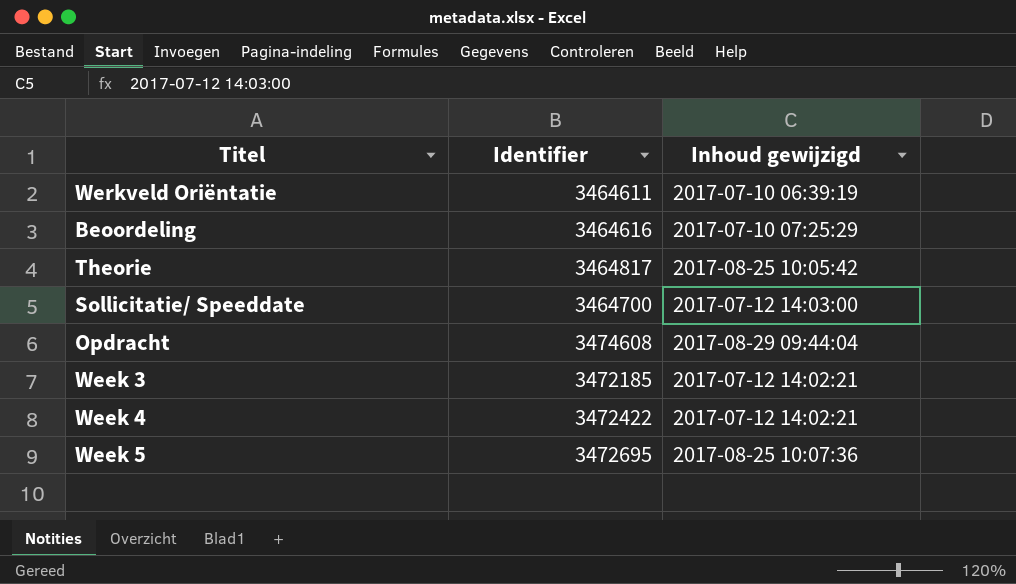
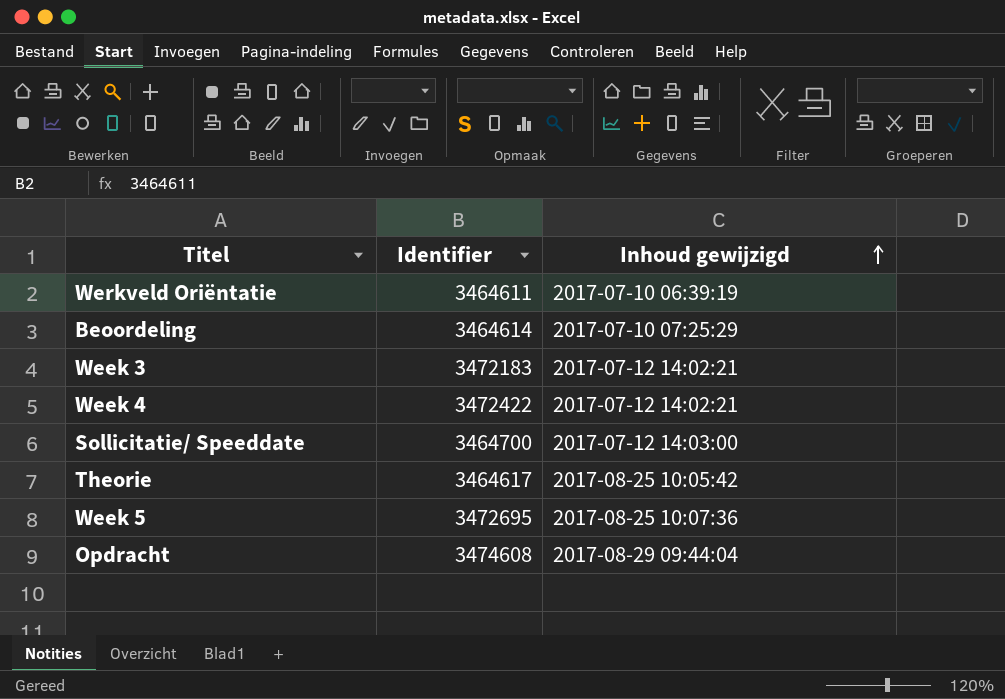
row order: none -> Inhoud gewijzigd ascending
Beoordeling | Identifier: 3464616 -> 3464614
Week 3 | Identifier: 3472185 -> 3472183
Theorie | Identifier: 3464817 -> 3464617

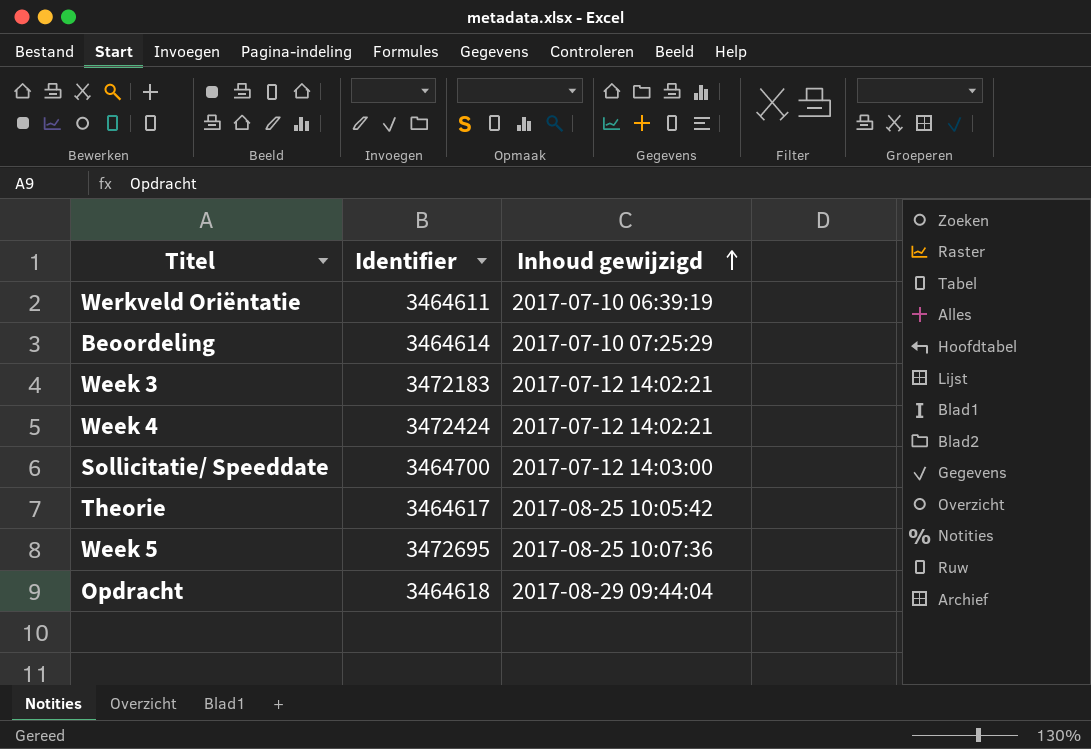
Week 4 | Identifier: 3472422 -> 3472424
Opdracht | Identifier: 3474608 -> 3464618

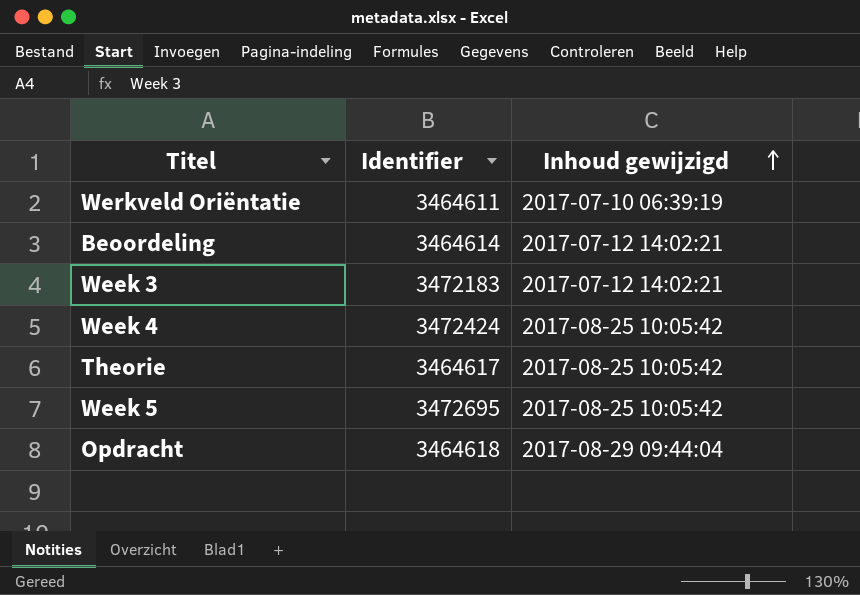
row Sollicitatie/ Speeddate: 3464700 | 2017-07-12 14:03:00 -> none
Beoordeling | Inhoud gewijzigd: 2017-07-10 07:25:29 -> 2017-07-12 14:02:21
Week 4 | Inhoud gewijzigd: 2017-07-12 14:02:21 -> 2017-08-25 10:05:42
Week 5 | Inhoud gewijzigd: 2017-08-25 10:07:36 -> 2017-08-25 10:05:42

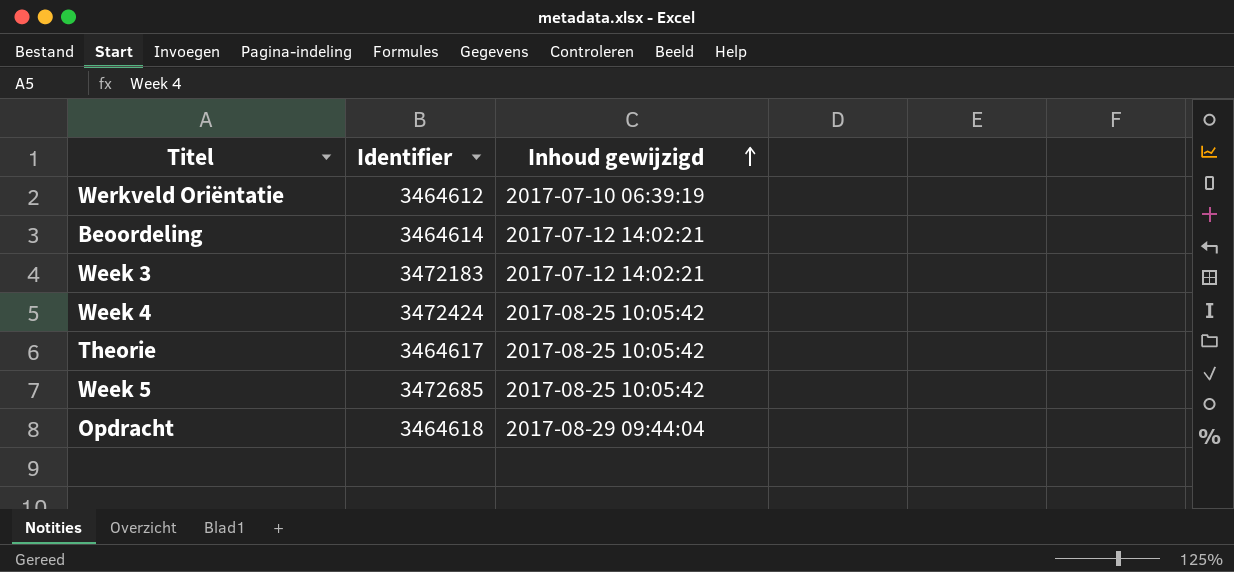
Werkveld Oriëntatie | Identifier: 3464611 -> 3464612
Week 5 | Identifier: 3472695 -> 3472685

